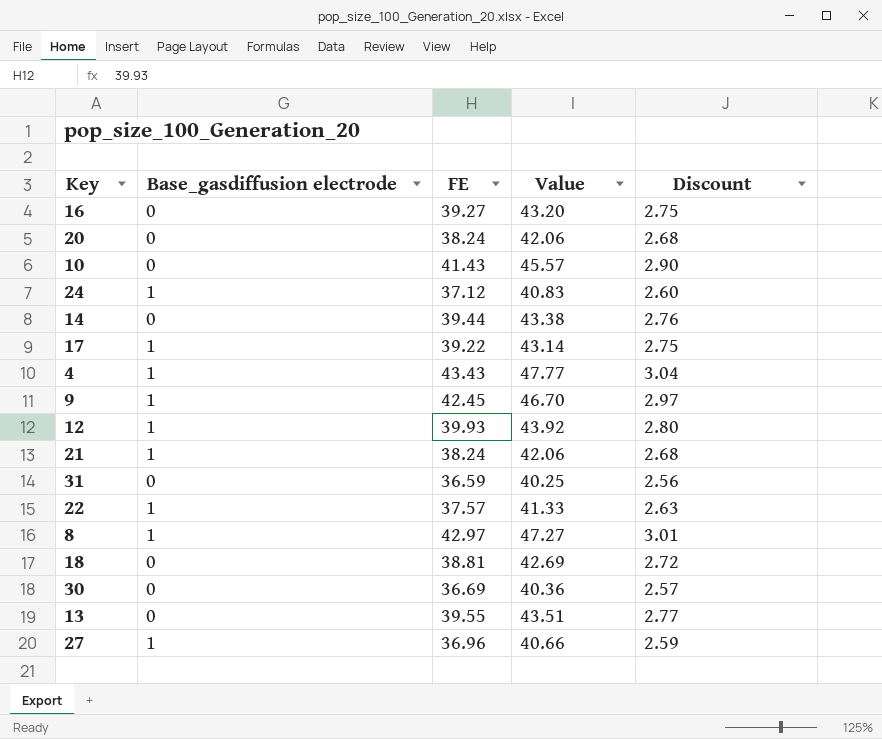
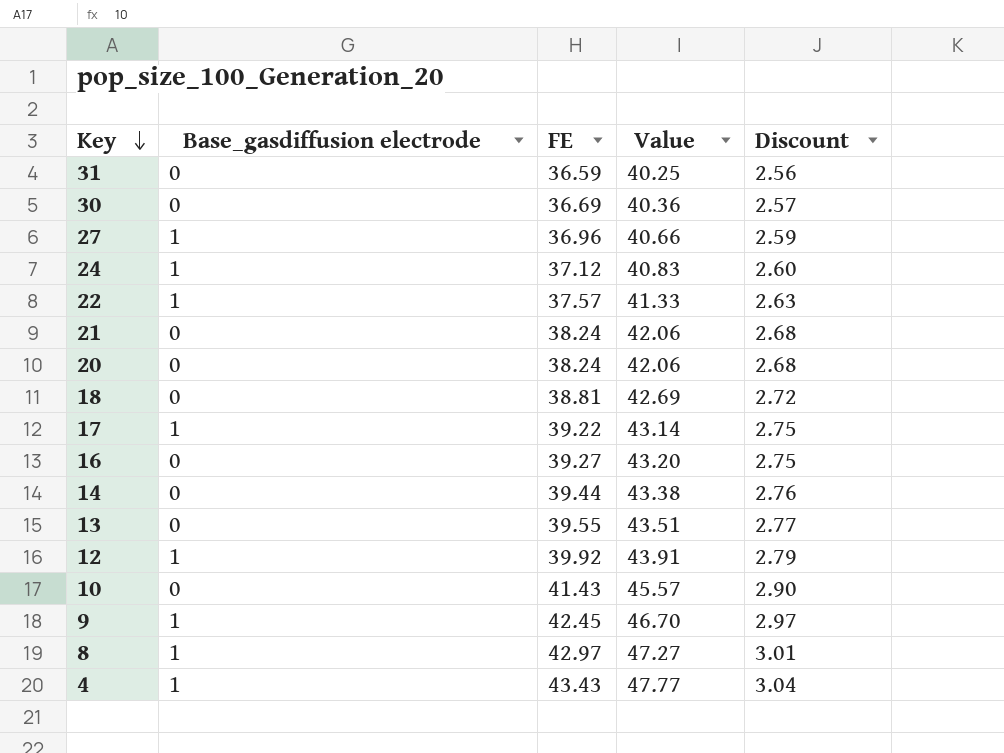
row order: none -> Key descending
21 | Base_gasdiffusion electrode: 1 -> 0
12 | FE: 39.93 -> 39.92
12 | Value: 43.92 -> 43.91
12 | Discount: 2.80 -> 2.79

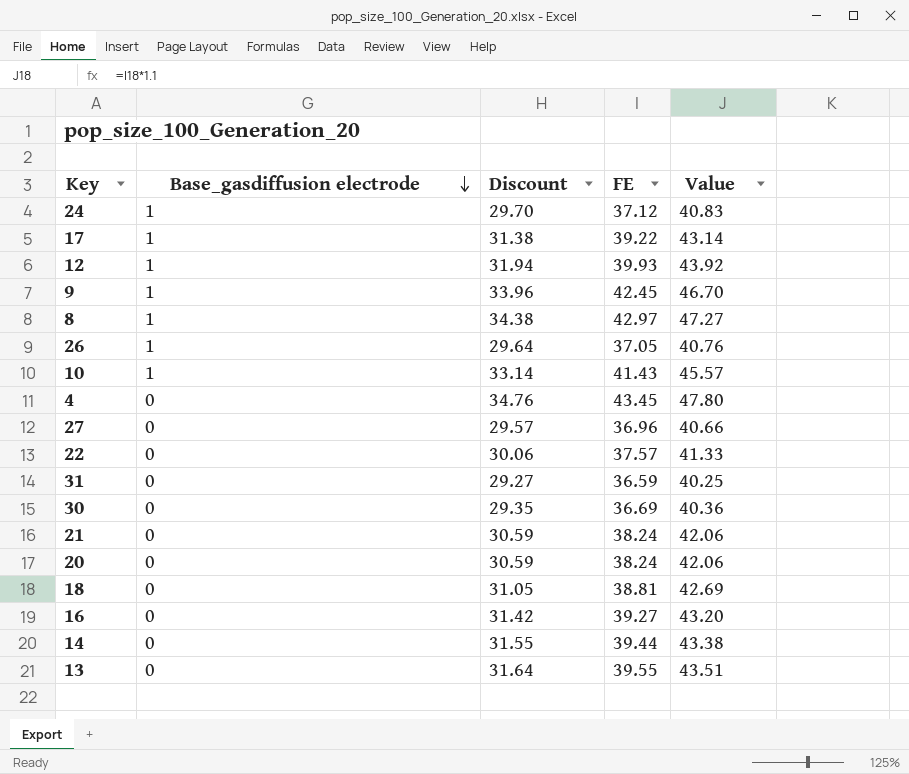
row order: Key descending -> Base_gasdiffusion electrode descending
column Discount | formula: [FE] * 0.07 -> [FE] * 0.8
column Discount | position: 5 -> 3
12 | FE: 39.92 -> 39.93
12 | Value: 43.91 -> 43.92
row 26: none -> 1 | 29.64 | 37.05 | 40.76
10 | Base_gasdiffusion electrode: 0 -> 1
4 | Base_gasdiffusion electrode: 1 -> 0
4 | FE: 43.43 -> 43.45
4 | Value: 47.77 -> 47.80
27 | Base_gasdiffusion electrode: 1 -> 0
22 | Base_gasdiffusion electrode: 1 -> 0

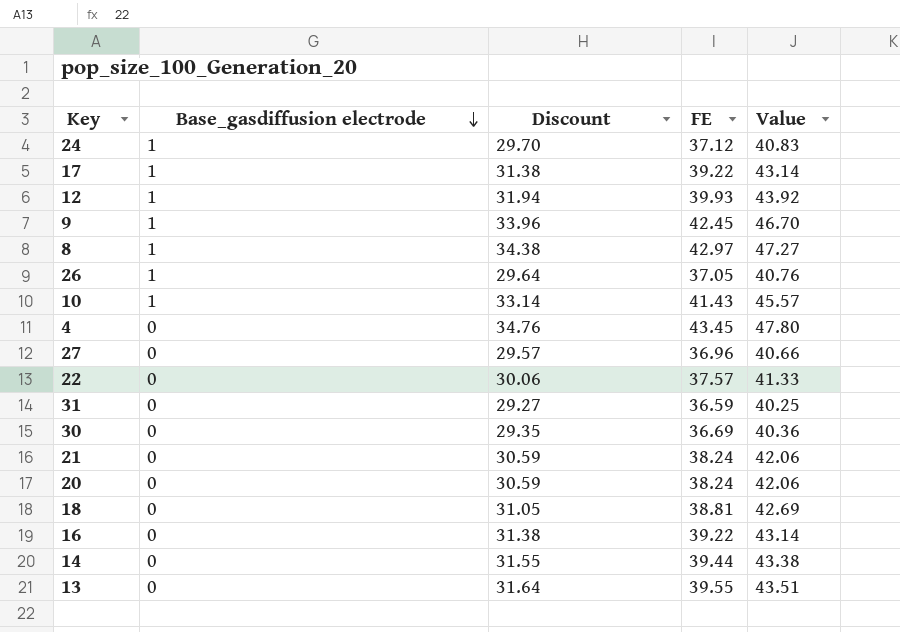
16 | Discount: 31.42 -> 31.38
16 | FE: 39.27 -> 39.22
16 | Value: 43.20 -> 43.14

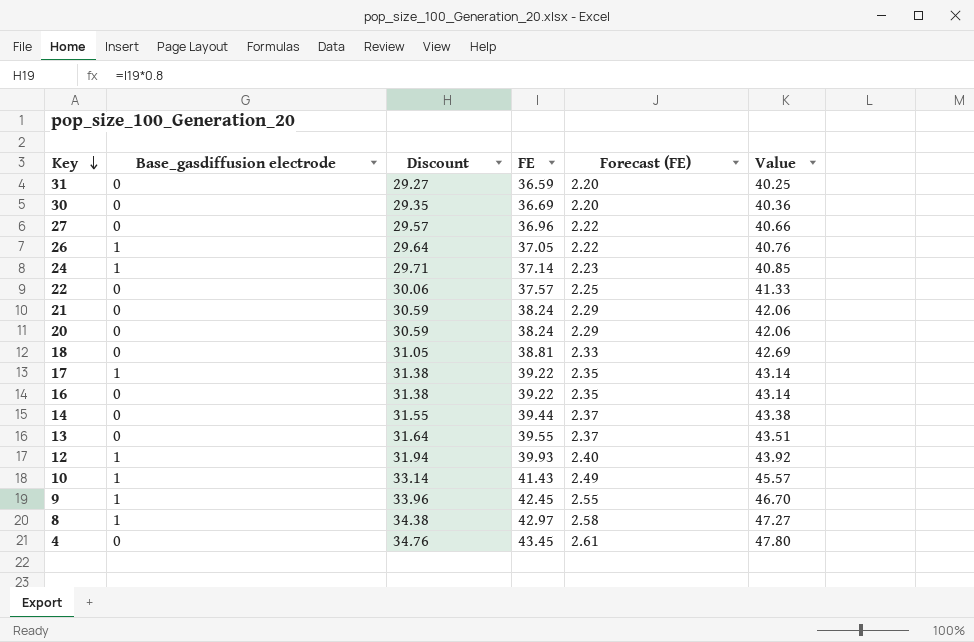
row order: Base_gasdiffusion electrode descending -> Key descending
column Forecast (FE) | formula: none -> [FE] * 0.06
24 | Discount: 29.70 -> 29.71
24 | FE: 37.12 -> 37.14
24 | Value: 40.83 -> 40.85

